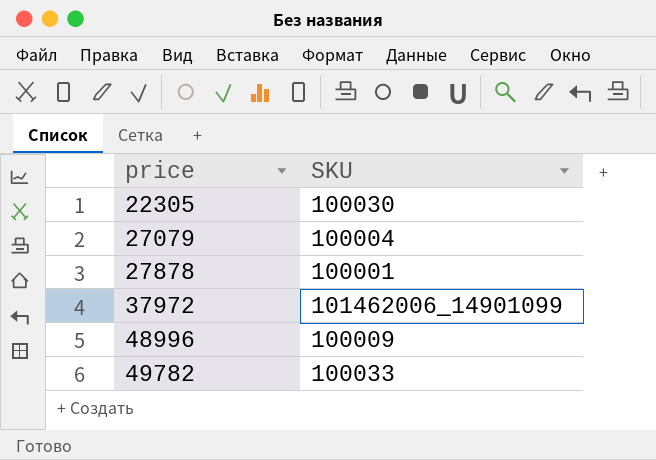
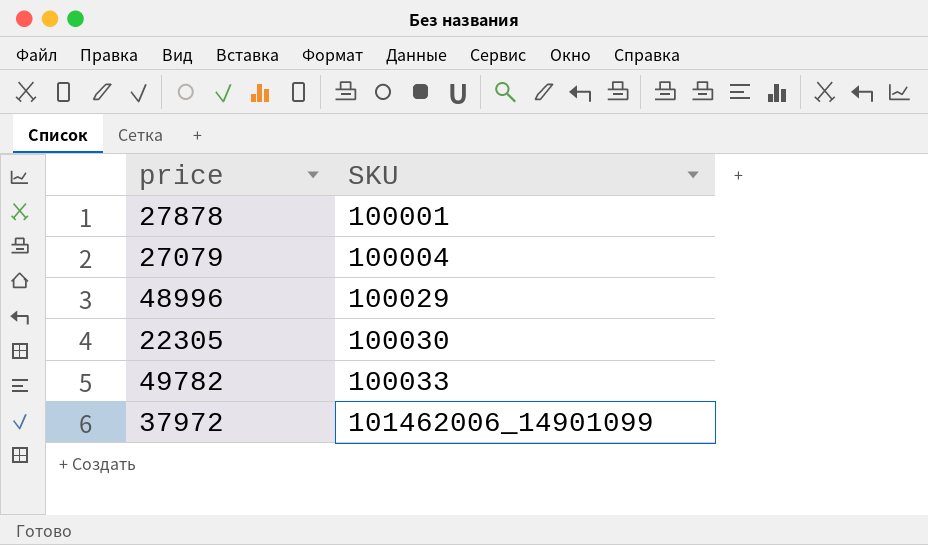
row order: price ascending -> SKU ascending
48996 | SKU: 100009 -> 100029

